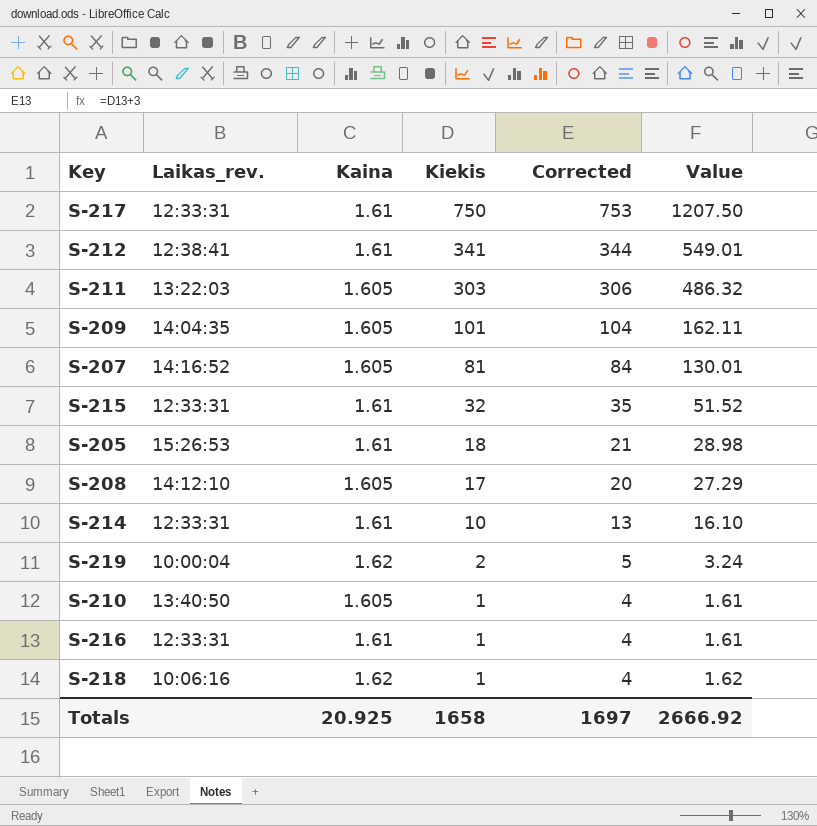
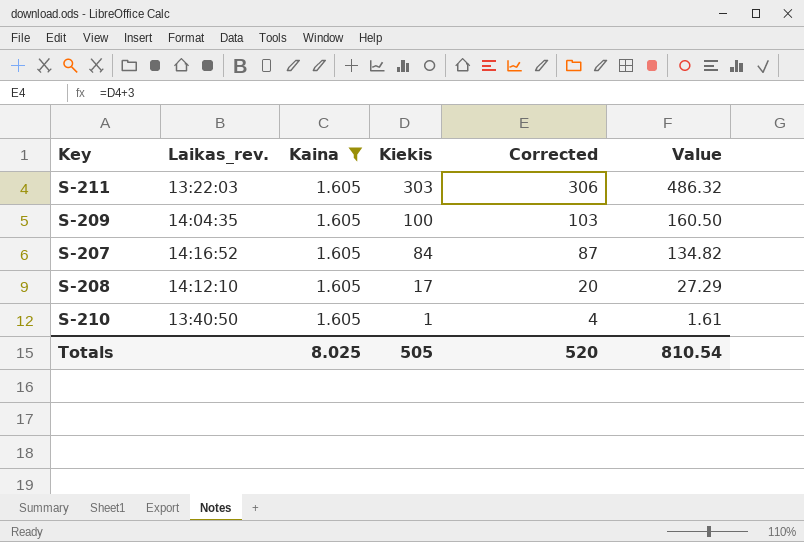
filter: none -> Kaina = 1.605
S-209 | Kiekis: 101 -> 100
S-209 | Corrected: 104 -> 103
S-209 | Value: 162.11 -> 160.50
S-207 | Kiekis: 81 -> 84
S-207 | Corrected: 84 -> 87
S-207 | Value: 130.01 -> 134.82
Totals | Kaina: 20.925 -> 8.025
Totals | Kiekis: 1658 -> 505
Totals | Corrected: 1697 -> 520
Totals | Value: 2666.92 -> 810.54

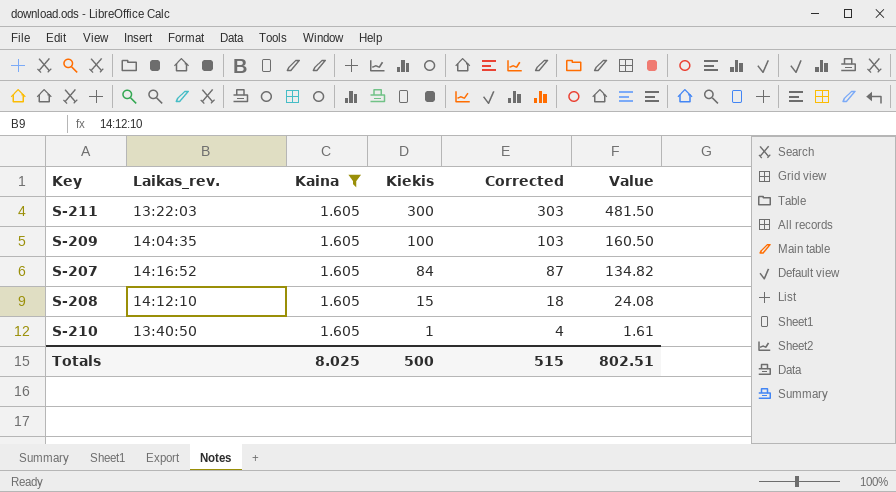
S-211 | Kiekis: 303 -> 300
S-211 | Corrected: 306 -> 303
S-211 | Value: 486.32 -> 481.50
S-208 | Kiekis: 17 -> 15
S-208 | Corrected: 20 -> 18
S-208 | Value: 27.29 -> 24.08
Totals | Kiekis: 505 -> 500
Totals | Corrected: 520 -> 515
Totals | Value: 810.54 -> 802.51

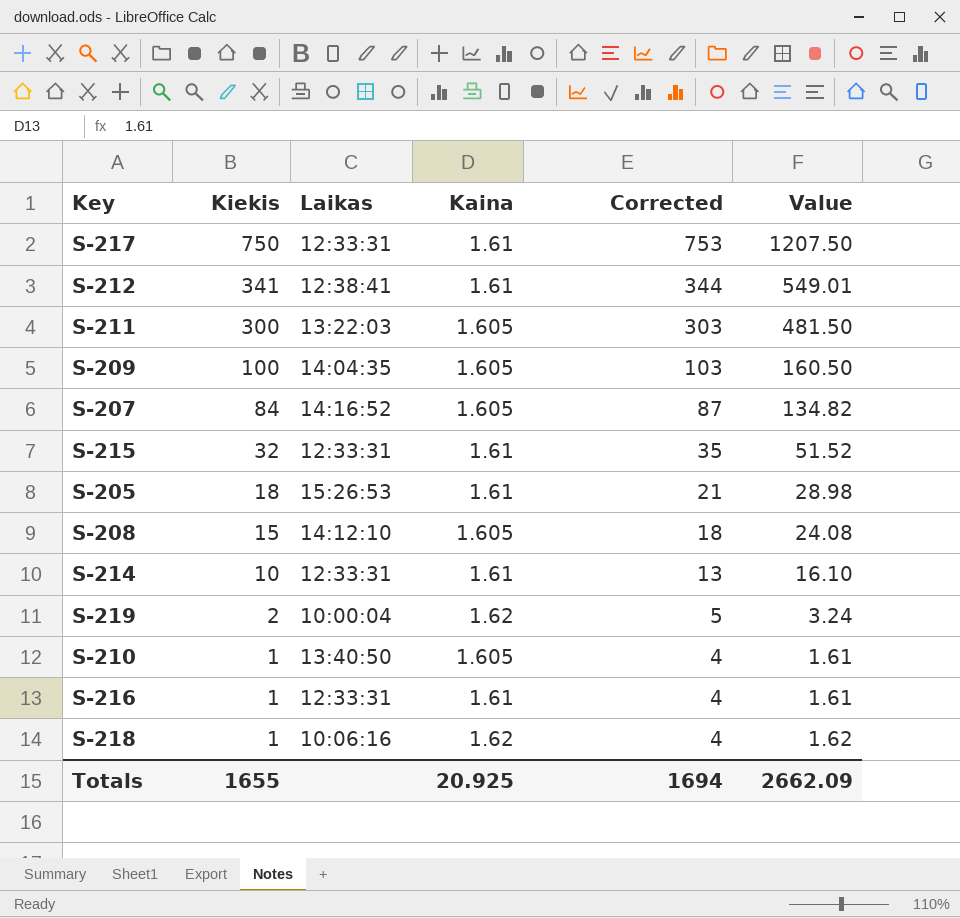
filter: Kaina = 1.605 -> none
column Kiekis | position: 4 -> 2
column name: Laikas_rev. -> Laikas
Totals | Kiekis: 500 -> 1655
Totals | Kaina: 8.025 -> 20.925
Totals | Corrected: 515 -> 1694
Totals | Value: 802.51 -> 2662.09

